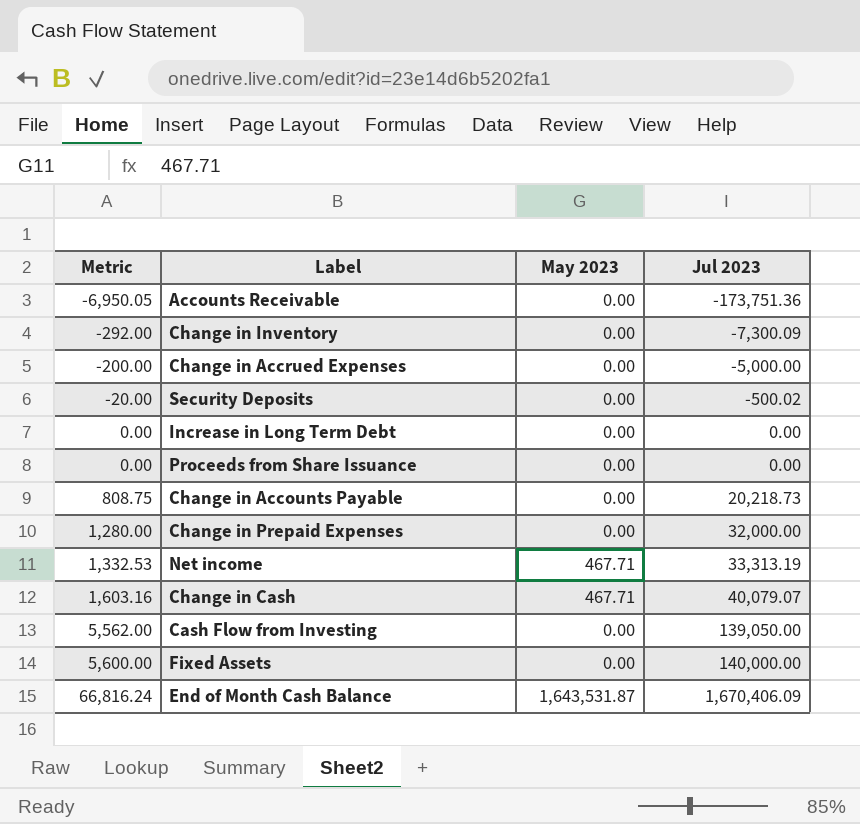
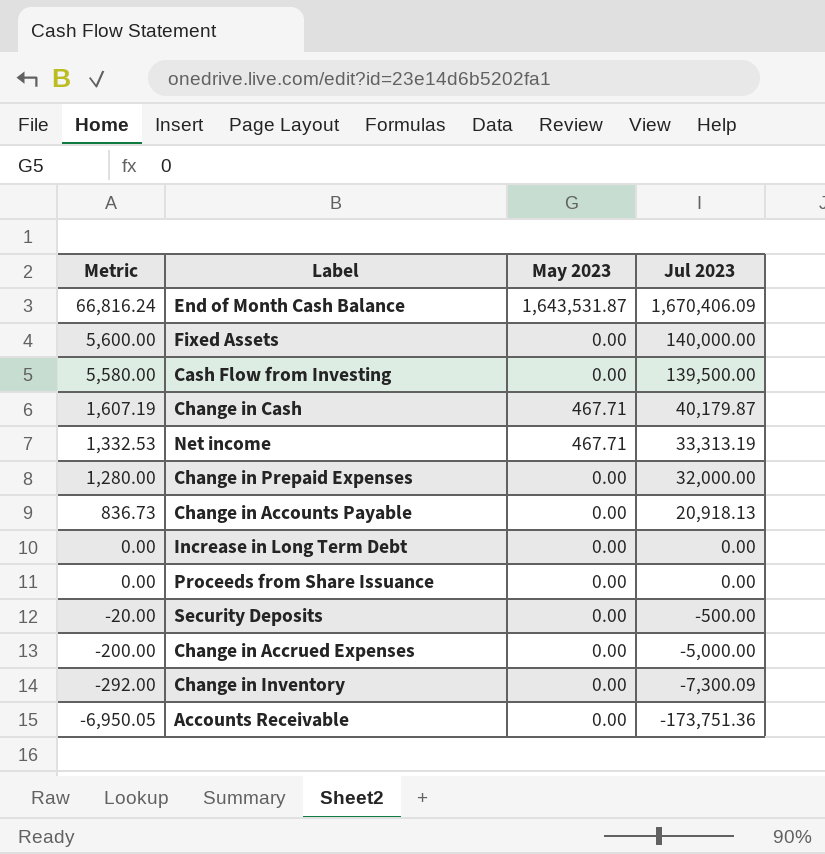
row order: Metric ascending -> Metric descending
Cash Flow from Investing | Metric: 5,562.00 -> 5,580.00
Cash Flow from Investing | Jul 2023: 139,050.00 -> 139,500.00
Change in Cash | Metric: 1,603.16 -> 1,607.19
Change in Cash | Jul 2023: 40,079.07 -> 40,179.87
Change in Accounts Payable | Metric: 808.75 -> 836.73
Change in Accounts Payable | Jul 2023: 20,218.73 -> 20,918.13
Security Deposits | Jul 2023: -500.02 -> -500.00

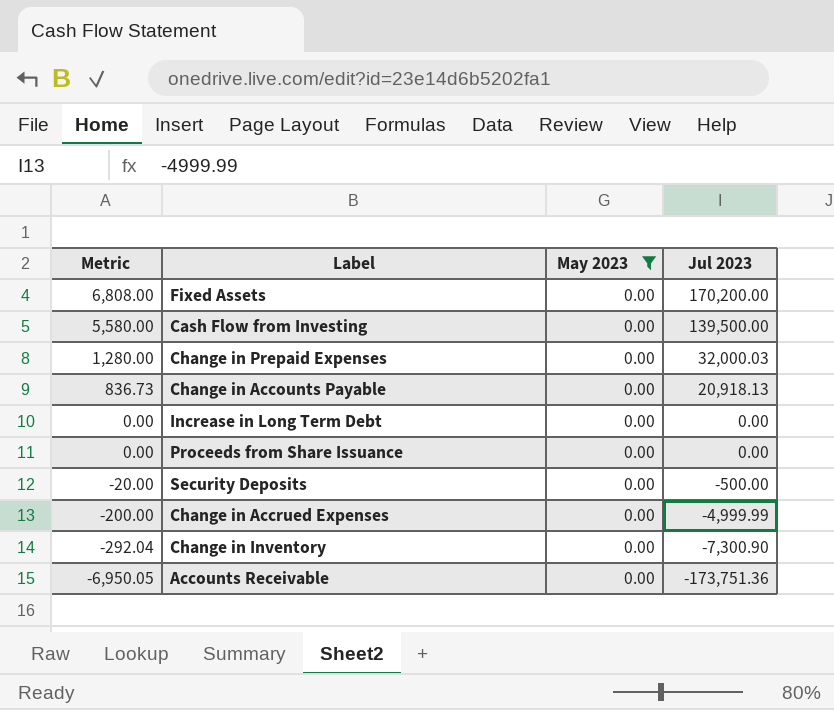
filter: none -> May 2023 = 0.00
Fixed Assets | Metric: 5,600.00 -> 6,808.00
Fixed Assets | Jul 2023: 140,000.00 -> 170,200.00
Change in Prepaid Expenses | Jul 2023: 32,000.00 -> 32,000.03
Change in Accrued Expenses | Jul 2023: -5,000.00 -> -4,999.99
Change in Inventory | Metric: -292.00 -> -292.04
Change in Inventory | Jul 2023: -7,300.09 -> -7,300.90

